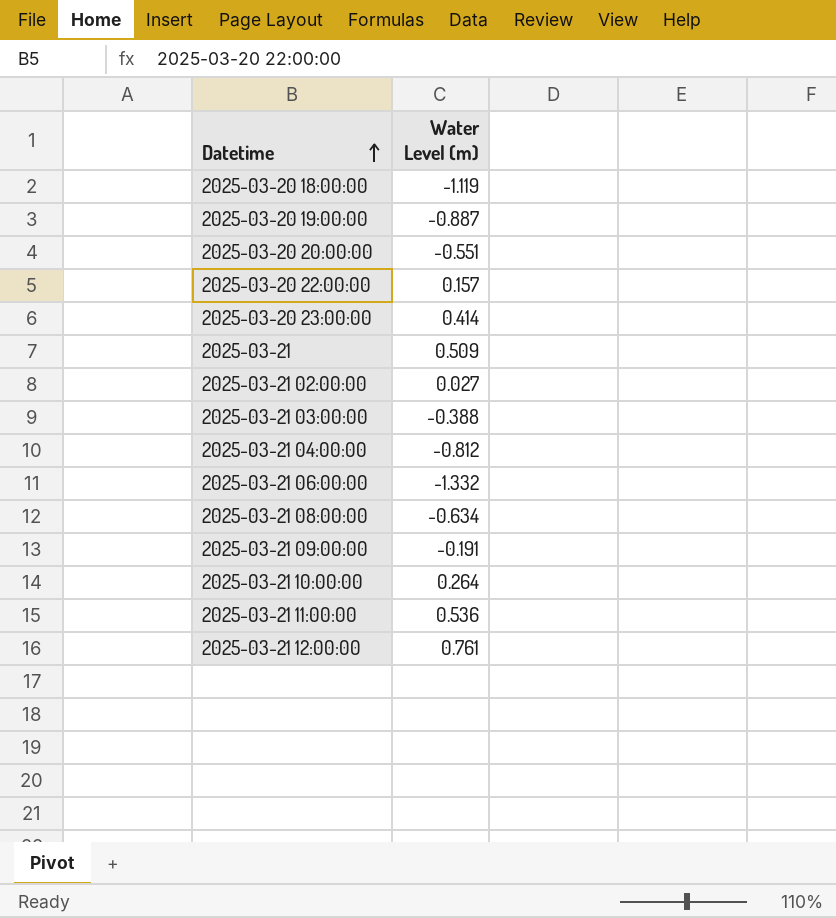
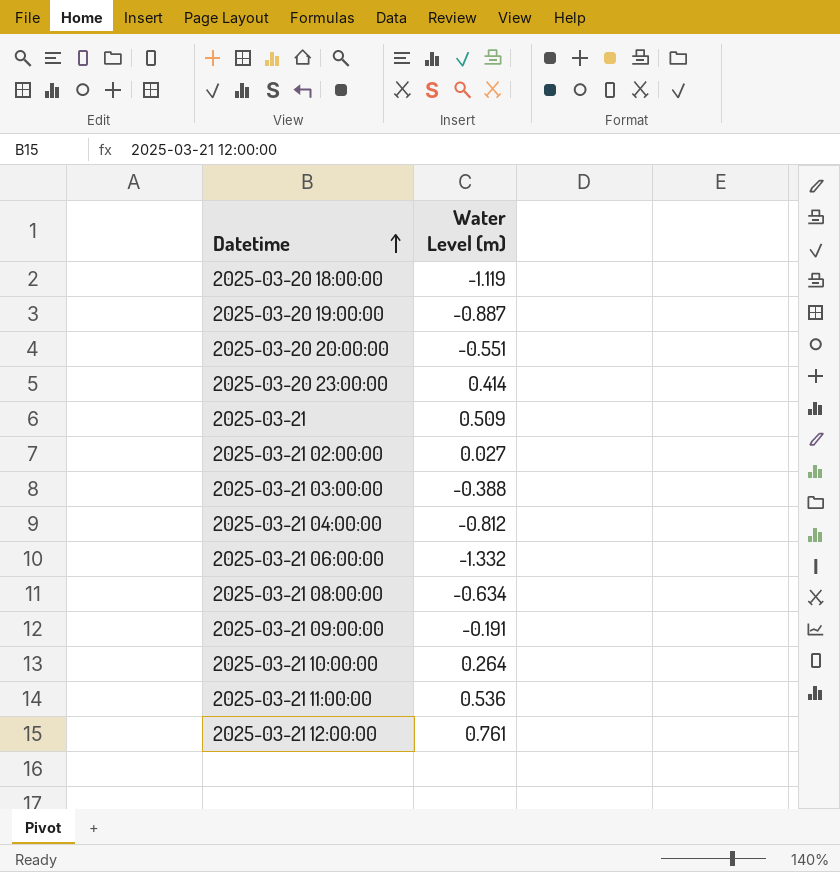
row 2025-03-20 22:00:00: 0.157 -> none

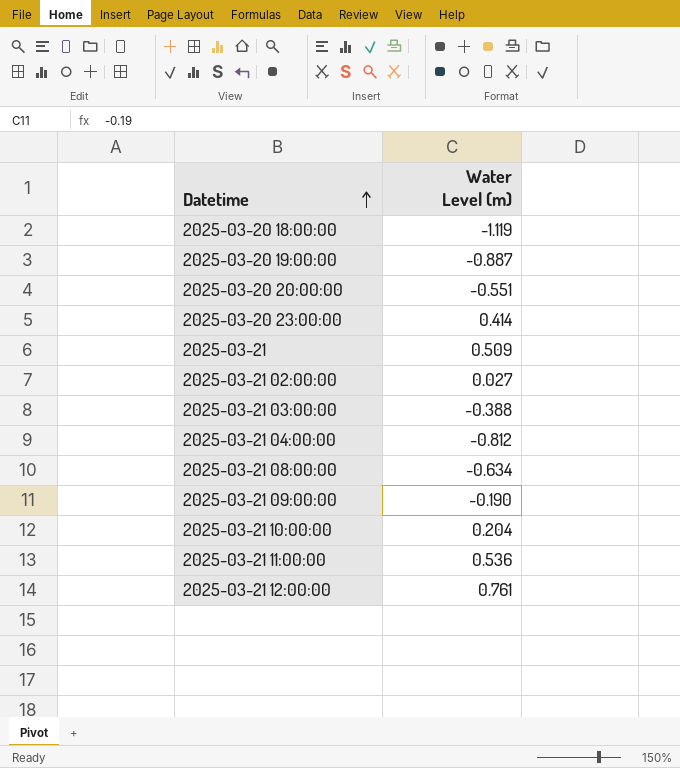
row 2025-03-21 06:00:00: -1.332 -> none
2025-03-21 09:00:00 | Water Level (m): -0.191 -> -0.190
2025-03-21 10:00:00 | Water Level (m): 0.264 -> 0.204

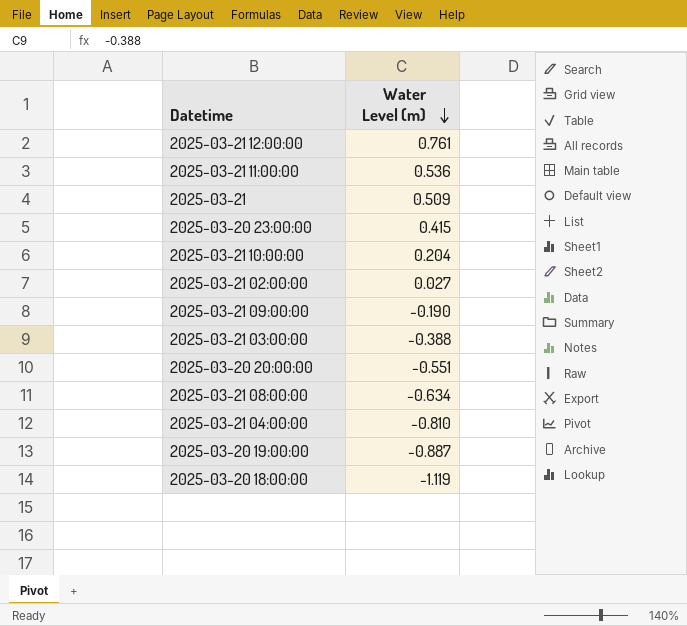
row order: Datetime ascending -> Water Level (m) descending
2025-03-20 23:00:00 | Water Level (m): 0.414 -> 0.415
2025-03-21 04:00:00 | Water Level (m): -0.812 -> -0.810

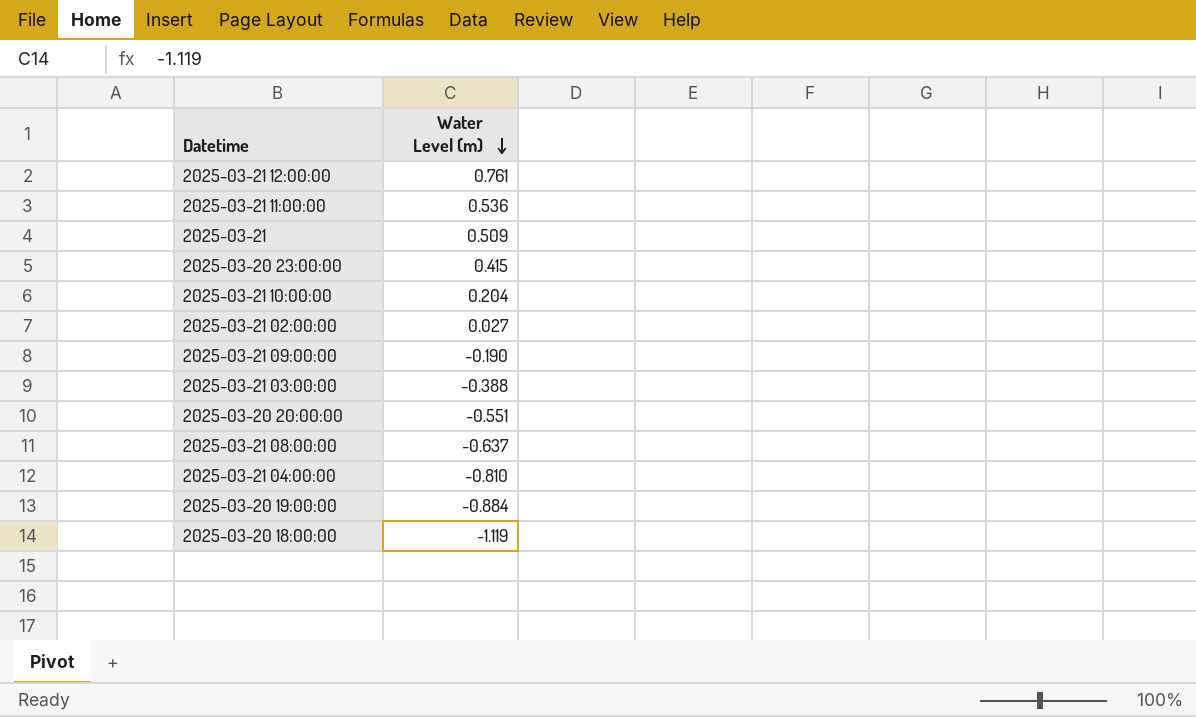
2025-03-21 08:00:00 | Water Level (m): -0.634 -> -0.637
2025-03-20 19:00:00 | Water Level (m): -0.887 -> -0.884

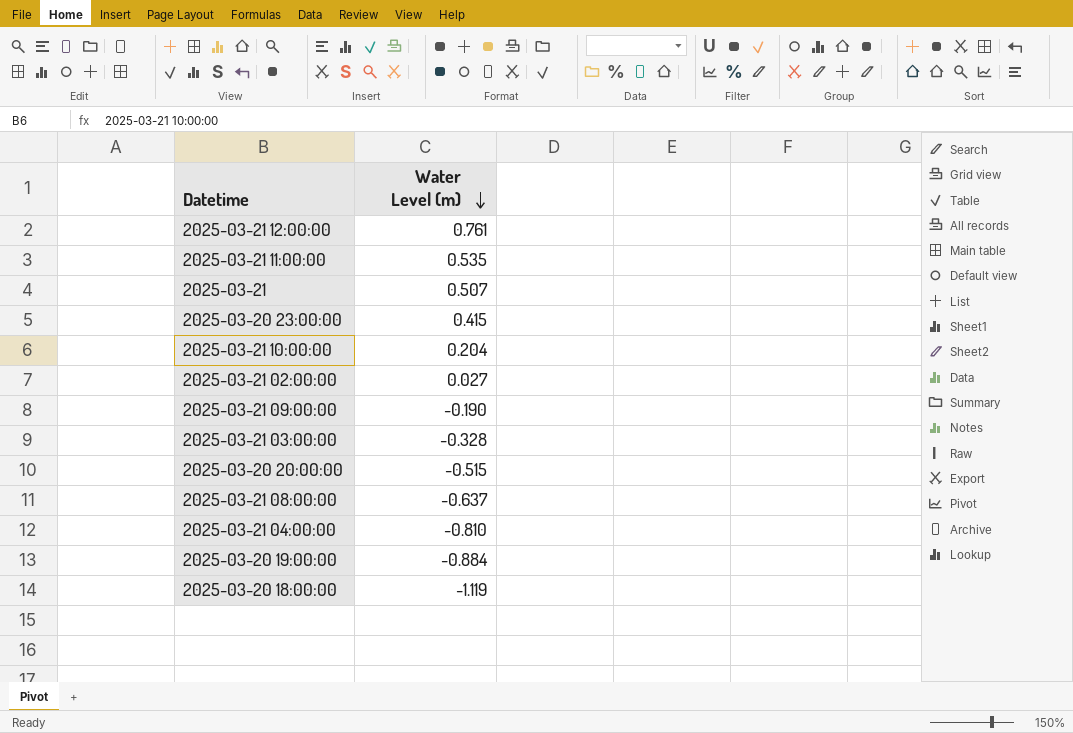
2025-03-21 11:00:00 | Water Level (m): 0.536 -> 0.535
2025-03-21 | Water Level (m): 0.509 -> 0.507
2025-03-21 03:00:00 | Water Level (m): -0.388 -> -0.328
2025-03-20 20:00:00 | Water Level (m): -0.551 -> -0.515

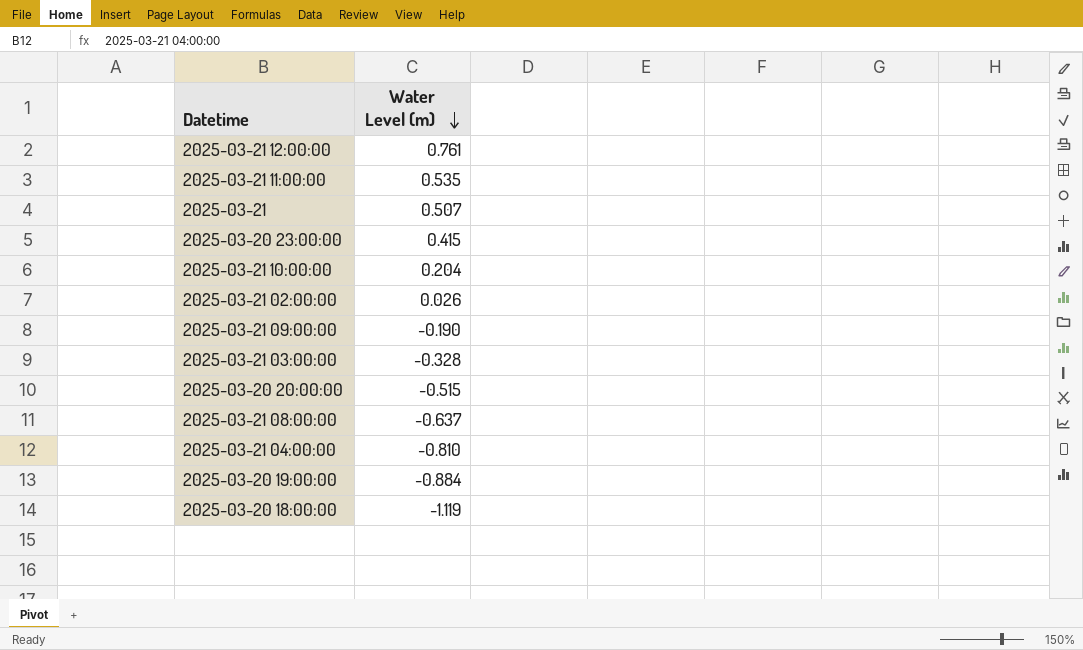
2025-03-21 02:00:00 | Water Level (m): 0.027 -> 0.026

